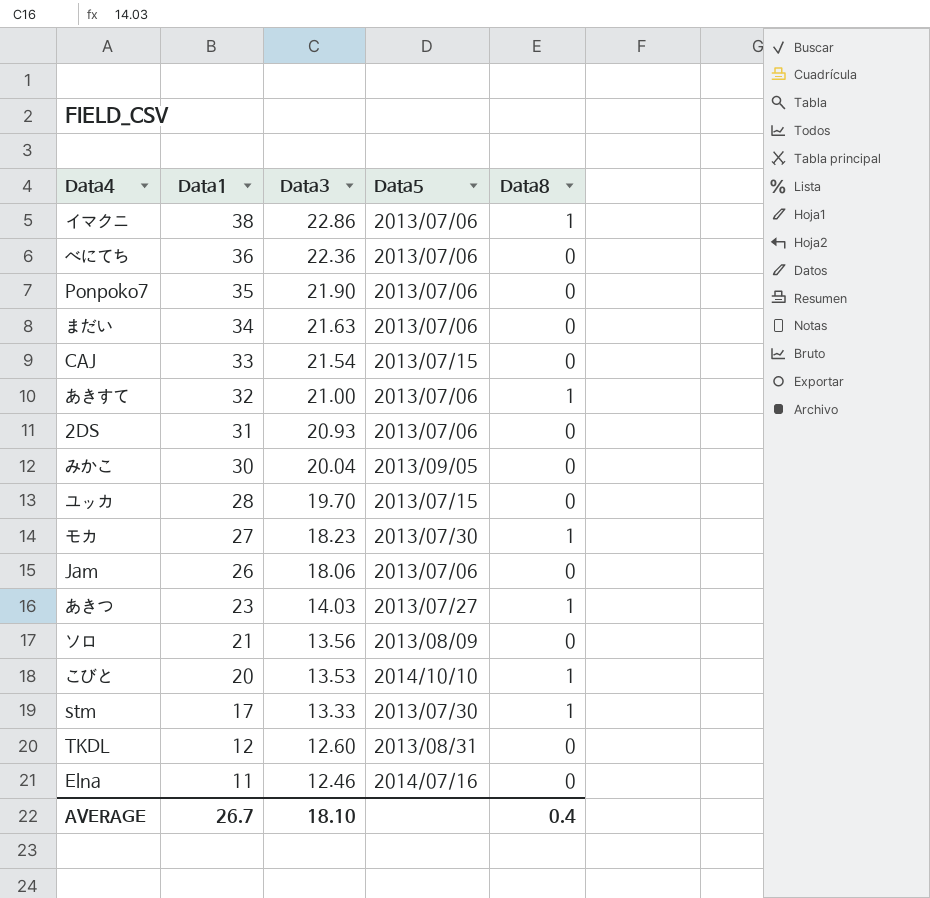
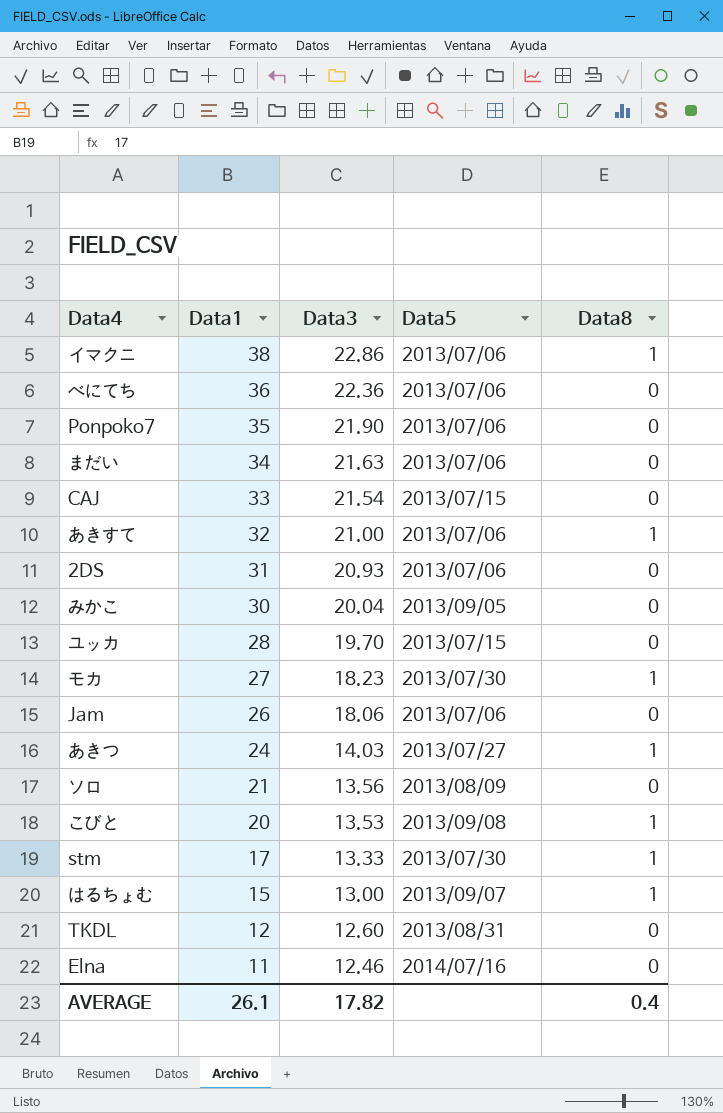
あきつ | Data1: 23 -> 24
こびと | Data5: 2014/10/10 -> 2013/09/08
row はるちょむ: none -> 15 | 13.00 | 2013/09/07 | 1
AVERAGE | Data1: 26.7 -> 26.1
AVERAGE | Data3: 18.10 -> 17.82

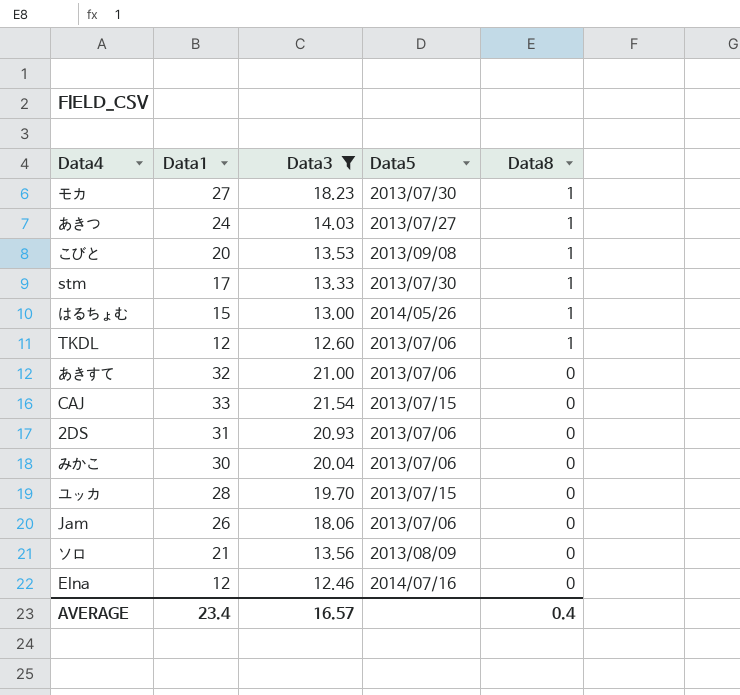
filter: none -> Data3 <= 21.54
row order: Data1 descending -> Data8 descending
はるちょむ | Data5: 2013/09/07 -> 2014/05/26
TKDL | Data5: 2013/08/31 -> 2013/07/06
TKDL | Data8: 0 -> 1
あきすて | Data8: 1 -> 0
みかこ | Data5: 2013/09/05 -> 2013/07/06
Elna | Data1: 11 -> 12
AVERAGE | Data1: 26.1 -> 23.4
AVERAGE | Data3: 17.82 -> 16.57

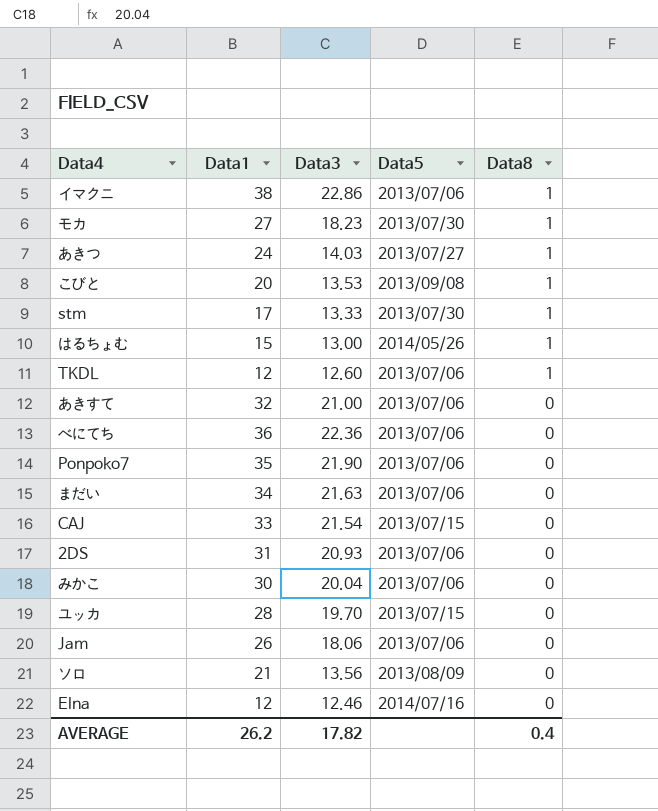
filter: Data3 <= 21.54 -> none
AVERAGE | Data1: 23.4 -> 26.2
AVERAGE | Data3: 16.57 -> 17.82

